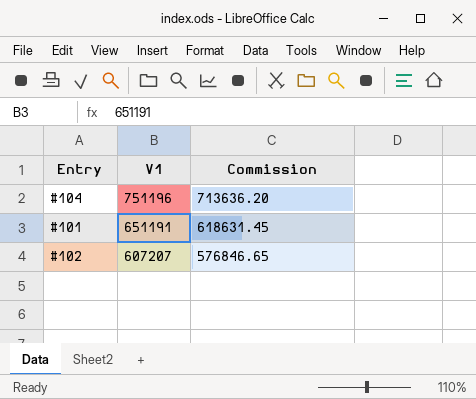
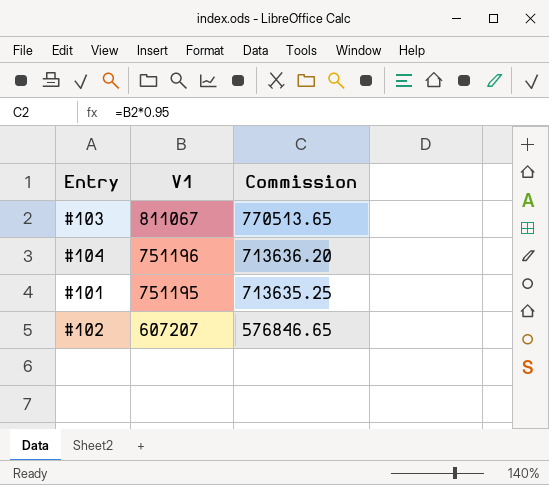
row #103: none -> 811067 | 770513.65
#101 | V1: 651191 -> 751195
#101 | Commission: 618631.45 -> 713635.25

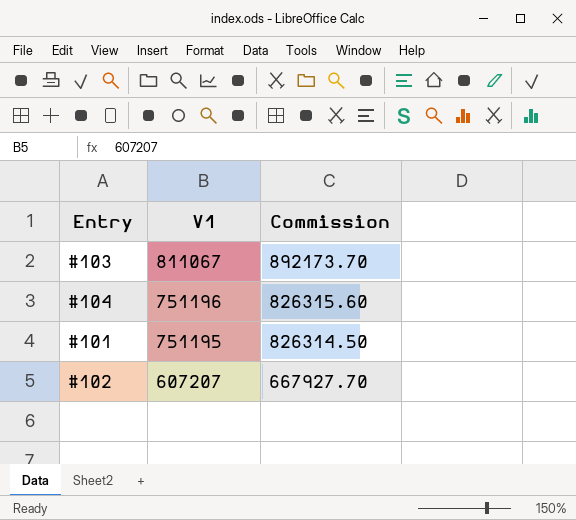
column Commission | formula: [V1] * 0.95 -> [V1] * 1.1

